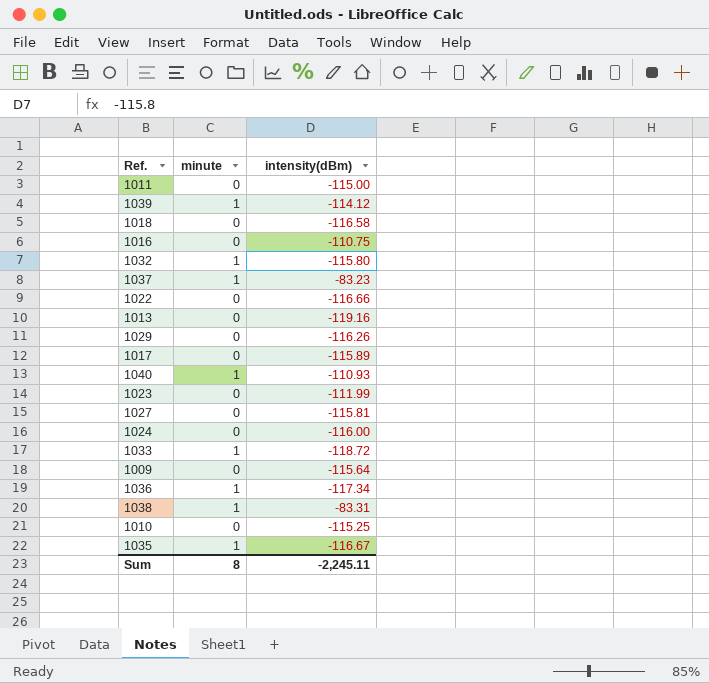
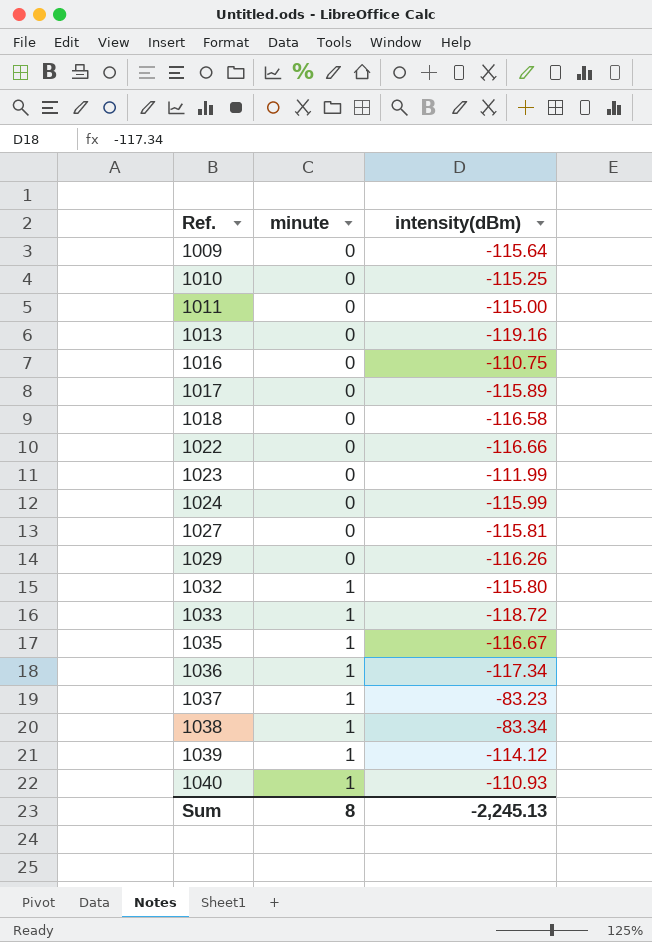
row order: none -> Ref. ascending
1024 | intensity(dBm): -116.00 -> -115.99
1038 | intensity(dBm): -83.31 -> -83.34
Sum | intensity(dBm): -2,245.11 -> -2,245.13

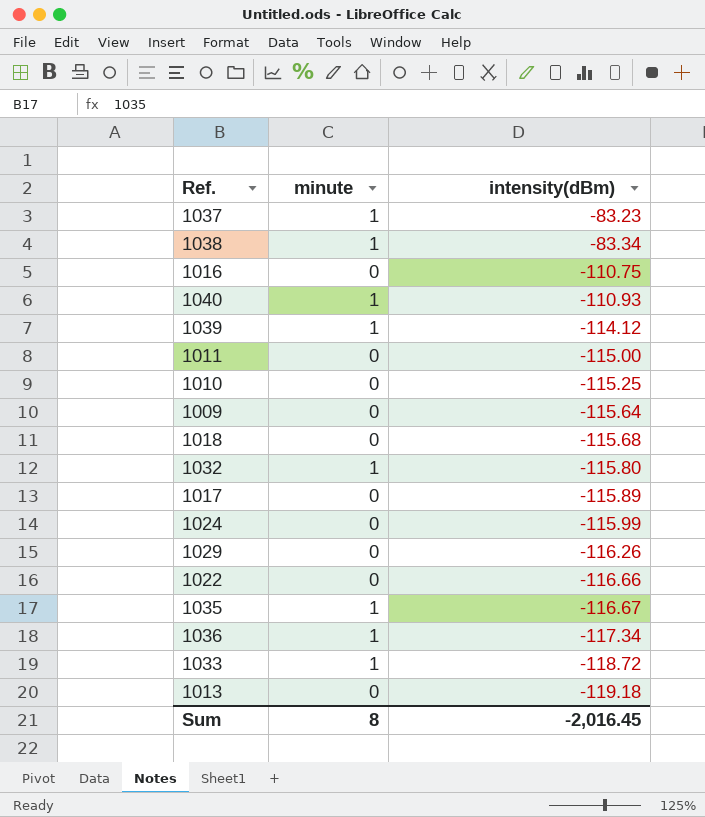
row order: Ref. ascending -> intensity(dBm) descending
row 1023: 0 | -111.99 -> none
row 1027: 0 | -115.81 -> none
1018 | intensity(dBm): -116.58 -> -115.68
1013 | intensity(dBm): -119.16 -> -119.18
Sum | intensity(dBm): -2,245.13 -> -2,016.45

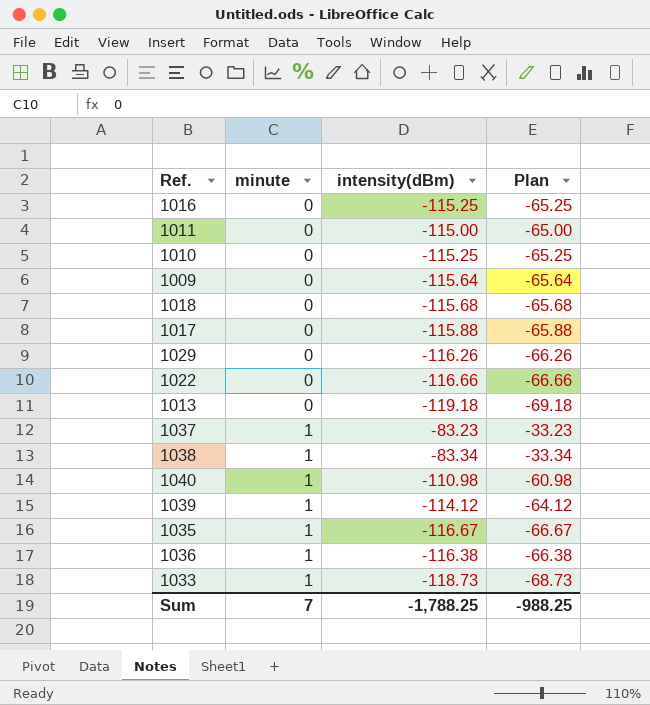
row order: intensity(dBm) descending -> minute ascending
column Plan | formula: none -> [intensity(dBm)] + 50
row 1032: 1 | -115.80 -> none
row 1024: 0 | -115.99 -> none
1016 | intensity(dBm): -110.75 -> -115.25
1017 | intensity(dBm): -115.89 -> -115.88
1040 | intensity(dBm): -110.93 -> -110.98
1036 | intensity(dBm): -117.34 -> -116.38
1033 | intensity(dBm): -118.72 -> -118.73
Sum | minute: 8 -> 7
Sum | intensity(dBm): -2,016.45 -> -1,788.25

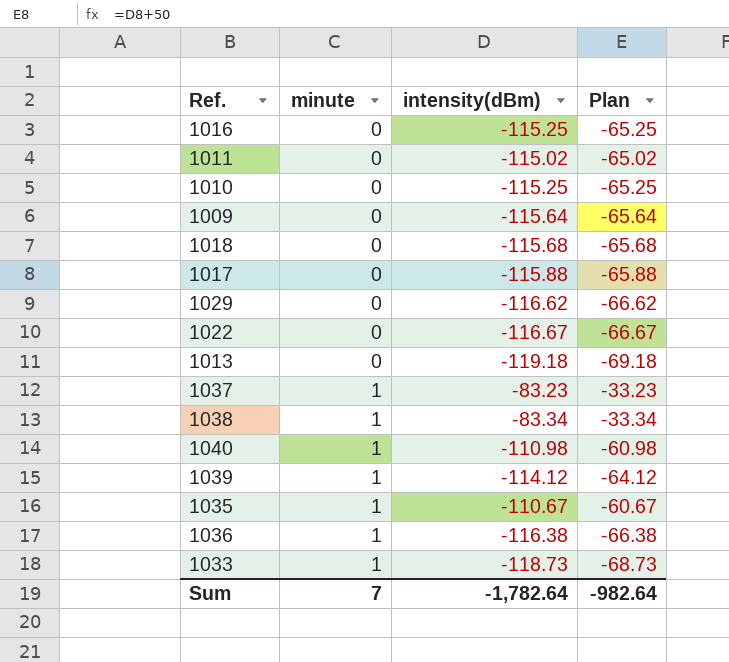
1011 | intensity(dBm): -115.00 -> -115.02
1011 | Plan: -65.00 -> -65.02
1029 | intensity(dBm): -116.26 -> -116.62
1029 | Plan: -66.26 -> -66.62
1022 | intensity(dBm): -116.66 -> -116.67
1022 | Plan: -66.66 -> -66.67
1035 | intensity(dBm): -116.67 -> -110.67
1035 | Plan: -66.67 -> -60.67
Sum | intensity(dBm): -1,788.25 -> -1,782.64
Sum | Plan: -988.25 -> -982.64

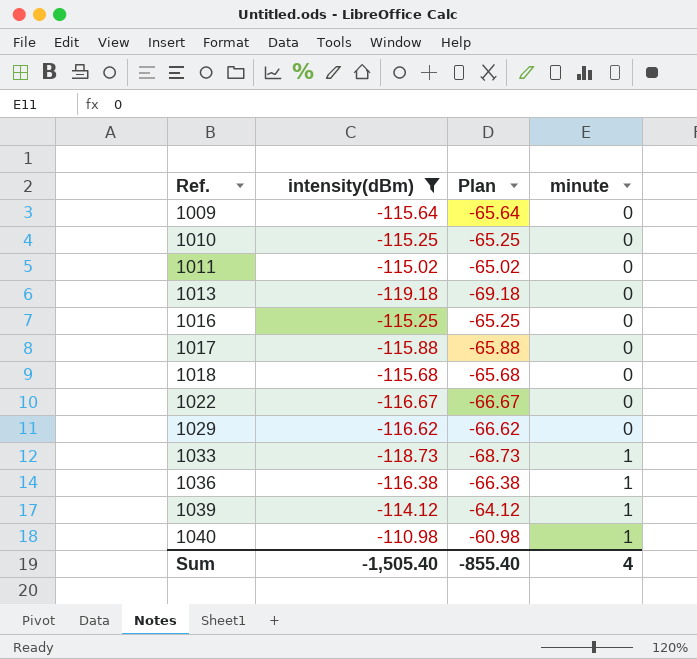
filter: none -> intensity(dBm) <= -110.98
row order: minute ascending -> Ref. ascending
column minute | position: 2 -> 4
Sum | intensity(dBm): -1,782.64 -> -1,505.40
Sum | Plan: -982.64 -> -855.40
Sum | minute: 7 -> 4

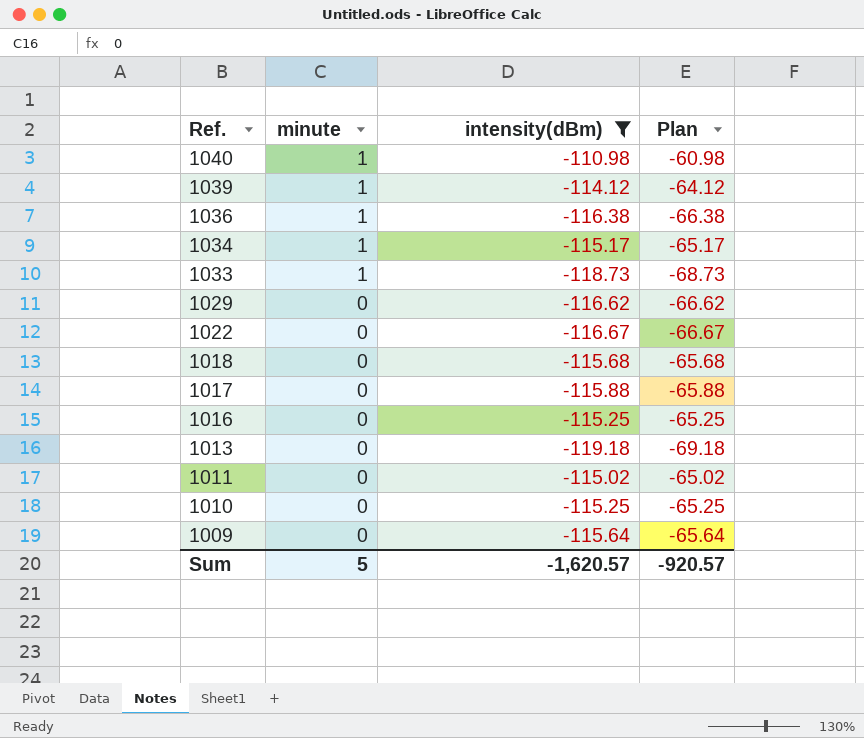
row order: Ref. ascending -> Ref. descending
column minute | position: 4 -> 2
row 1034: none -> 1 | -115.17 | -65.17
Sum | minute: 4 -> 5
Sum | intensity(dBm): -1,505.40 -> -1,620.57
Sum | Plan: -855.40 -> -920.57

